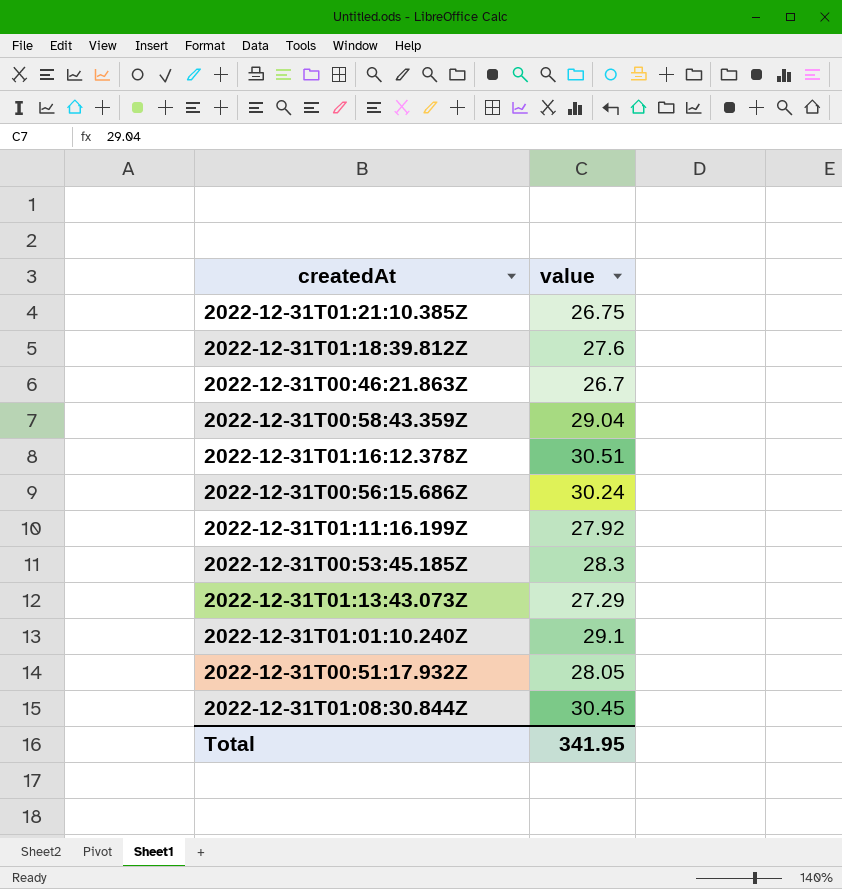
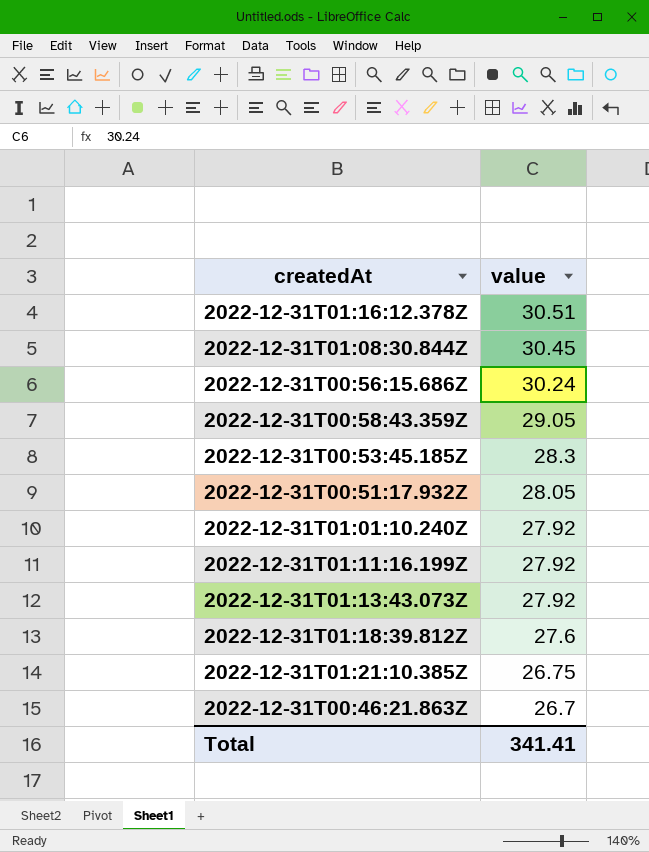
row order: none -> value descending
2022-12-31T00:58:43.359Z | value: 29.04 -> 29.05
2022-12-31T01:01:10.240Z | value: 29.1 -> 27.92
2022-12-31T01:13:43.073Z | value: 27.29 -> 27.92
Total | value: 341.95 -> 341.41

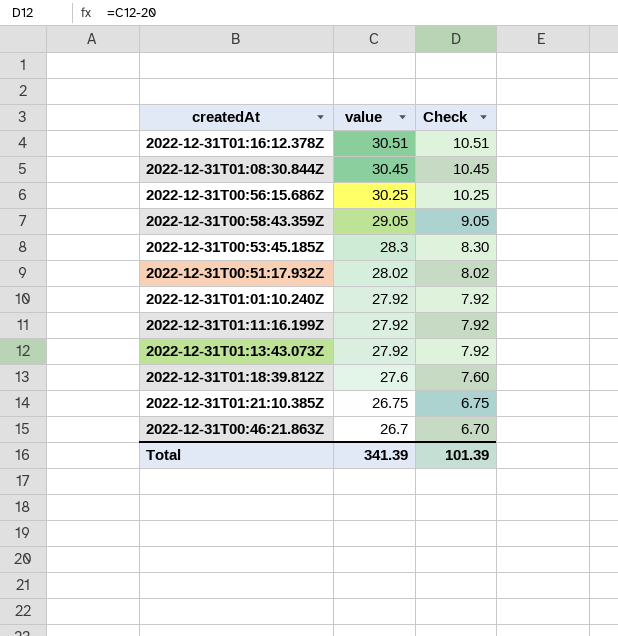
column Check | formula: none -> [value] - 20
2022-12-31T00:56:15.686Z | value: 30.24 -> 30.25
2022-12-31T00:51:17.932Z | value: 28.05 -> 28.02
Total | value: 341.41 -> 341.39

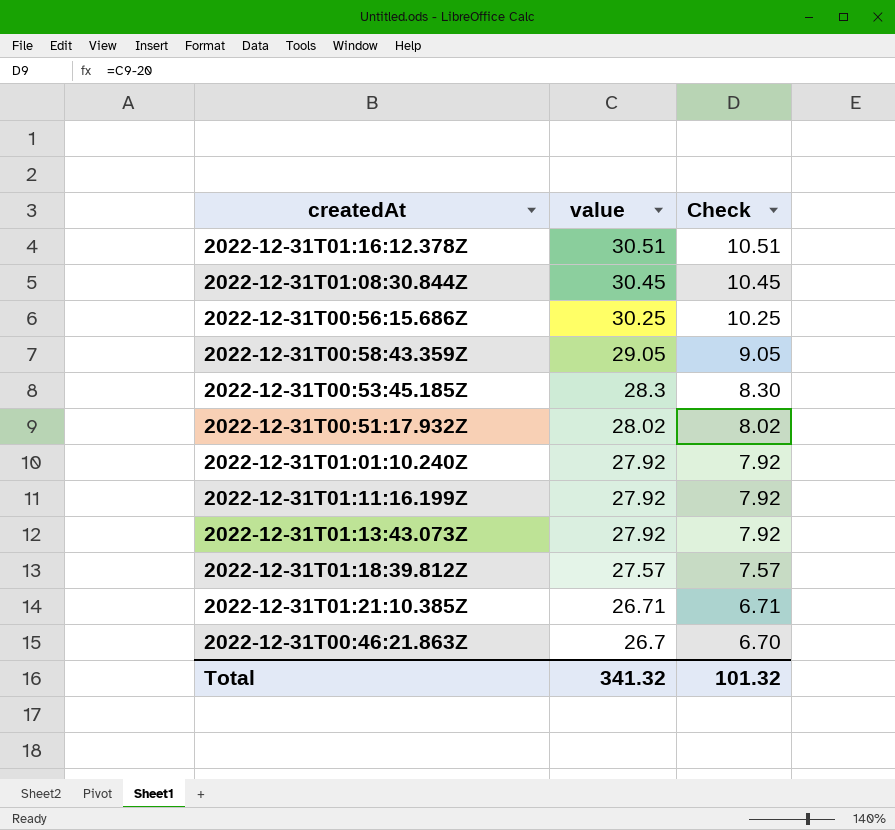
2022-12-31T01:18:39.812Z | value: 27.6 -> 27.57
2022-12-31T01:18:39.812Z | Check: 7.60 -> 7.57
2022-12-31T01:21:10.385Z | value: 26.75 -> 26.71
2022-12-31T01:21:10.385Z | Check: 6.75 -> 6.71
Total | value: 341.39 -> 341.32
Total | Check: 101.39 -> 101.32

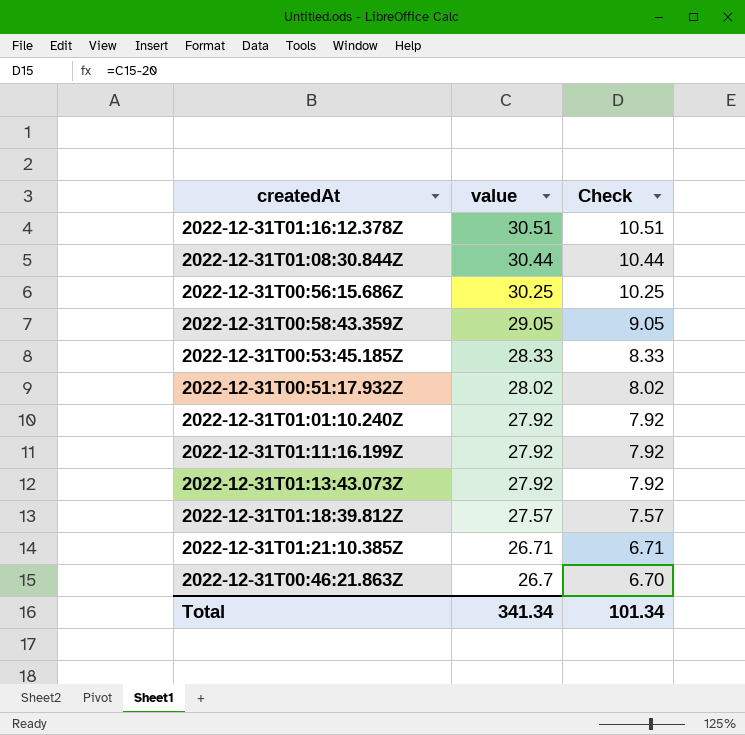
2022-12-31T01:08:30.844Z | value: 30.45 -> 30.44
2022-12-31T01:08:30.844Z | Check: 10.45 -> 10.44
2022-12-31T00:53:45.185Z | value: 28.3 -> 28.33
2022-12-31T00:53:45.185Z | Check: 8.30 -> 8.33
Total | value: 341.32 -> 341.34
Total | Check: 101.32 -> 101.34

